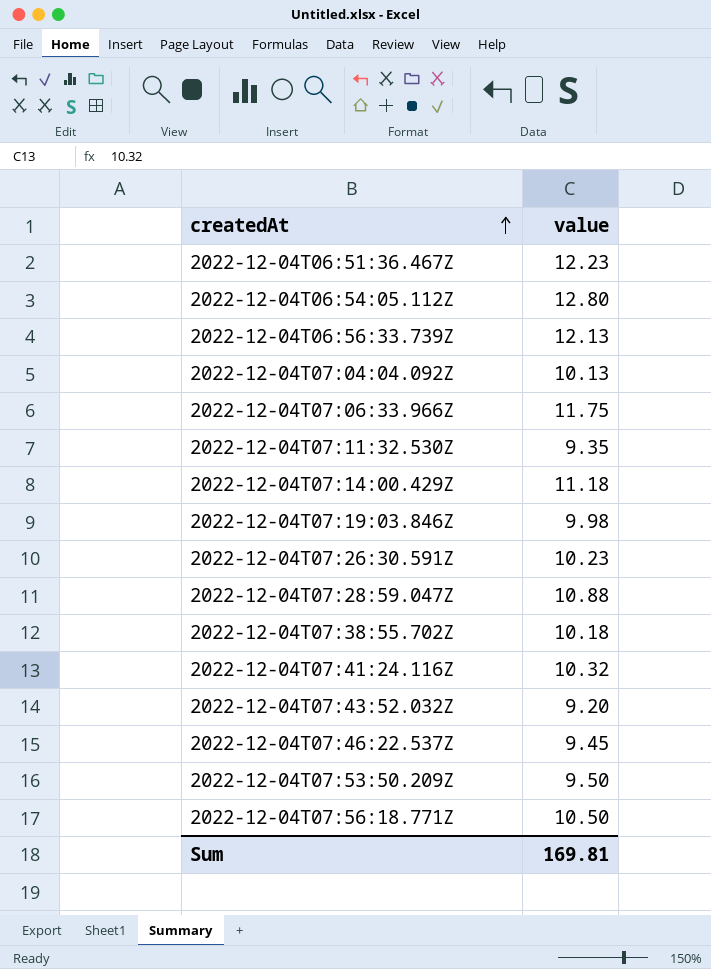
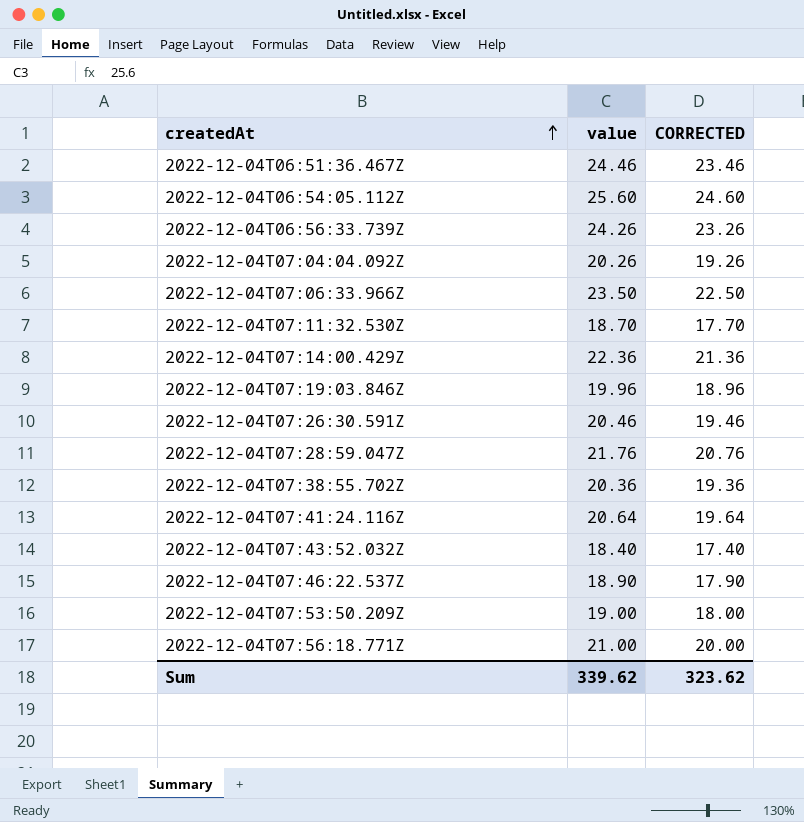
column CORRECTED | formula: none -> [value] - 1
2022-12-04T06:51:36.467Z | value: 12.23 -> 24.46
2022-12-04T06:54:05.112Z | value: 12.80 -> 25.60
2022-12-04T06:56:33.739Z | value: 12.13 -> 24.26
2022-12-04T07:04:04.092Z | value: 10.13 -> 20.26
2022-12-04T07:06:33.966Z | value: 11.75 -> 23.50
2022-12-04T07:11:32.530Z | value: 9.35 -> 18.70
2022-12-04T07:14:00.429Z | value: 11.18 -> 22.36
2022-12-04T07:19:03.846Z | value: 9.98 -> 19.96
2022-12-04T07:26:30.591Z | value: 10.23 -> 20.46
2022-12-04T07:28:59.047Z | value: 10.88 -> 21.76
2022-12-04T07:38:55.702Z | value: 10.18 -> 20.36
2022-12-04T07:41:24.116Z | value: 10.32 -> 20.64
2022-12-04T07:43:52.032Z | value: 9.20 -> 18.40
2022-12-04T07:46:22.537Z | value: 9.45 -> 18.90
2022-12-04T07:53:50.209Z | value: 9.50 -> 19.00
2022-12-04T07:56:18.771Z | value: 10.50 -> 21.00
Sum | value: 169.81 -> 339.62

